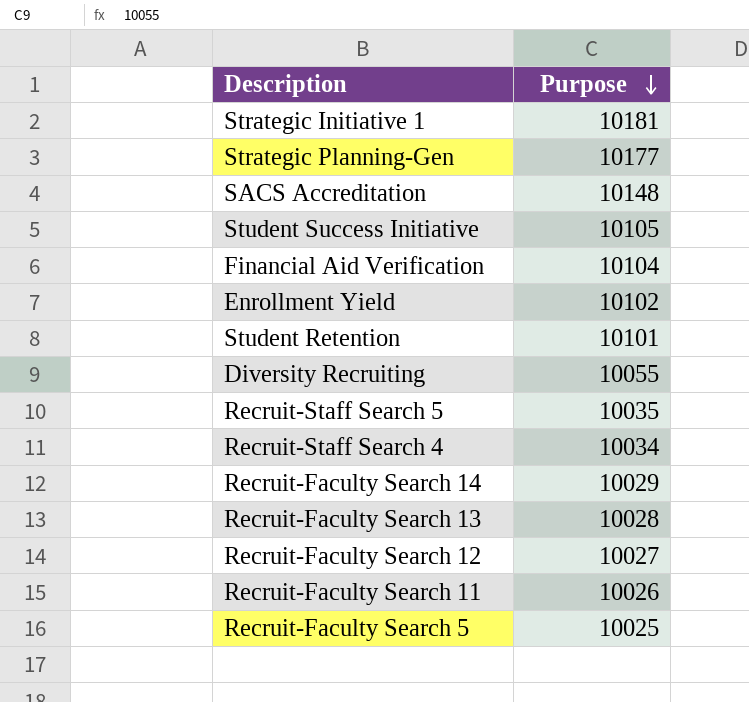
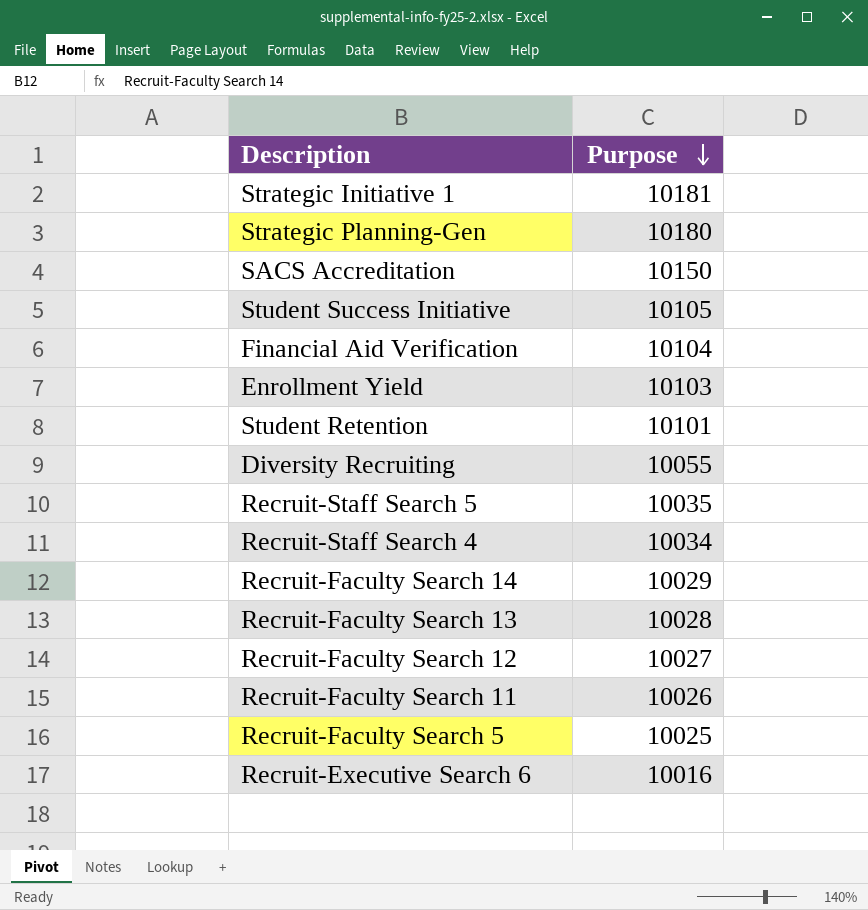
Strategic Planning-Gen | Purpose: 10177 -> 10180
SACS Accreditation | Purpose: 10148 -> 10150
Enrollment Yield | Purpose: 10102 -> 10103
row Recruit-Executive Search 6: none -> 10016

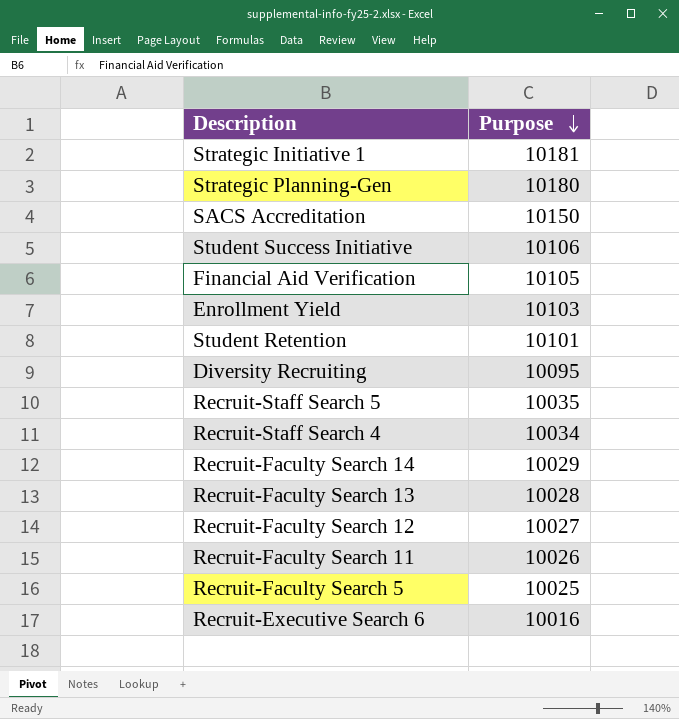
Student Success Initiative | Purpose: 10105 -> 10106
Financial Aid Verification | Purpose: 10104 -> 10105
Diversity Recruiting | Purpose: 10055 -> 10095

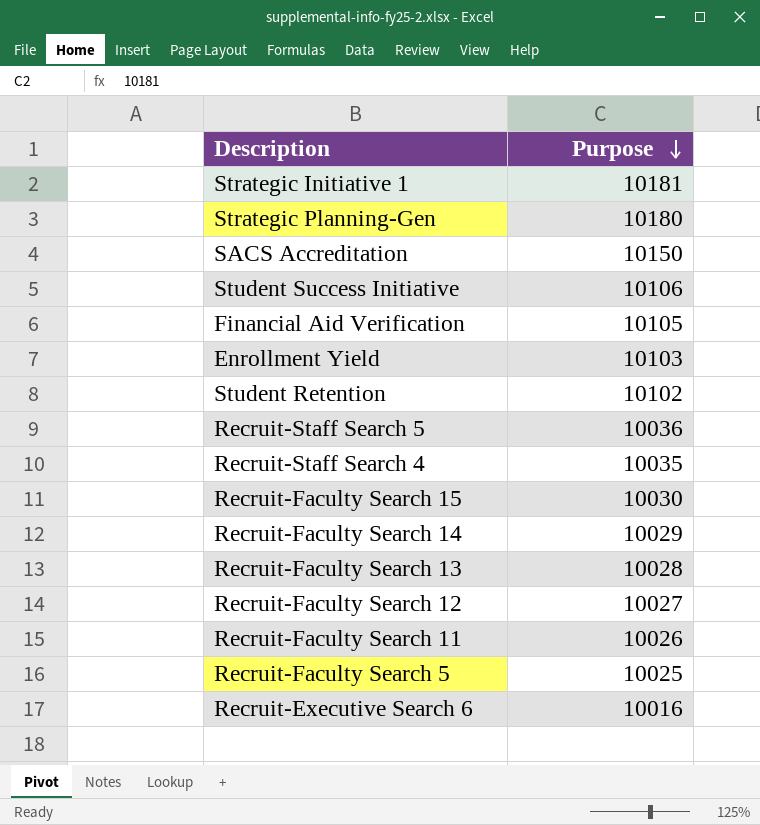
row Diversity Recruiting: 10095 -> none
Student Retention | Purpose: 10101 -> 10102
Recruit-Staff Search 5 | Purpose: 10035 -> 10036
Recruit-Staff Search 4 | Purpose: 10034 -> 10035
row Recruit-Faculty Search 15: none -> 10030

